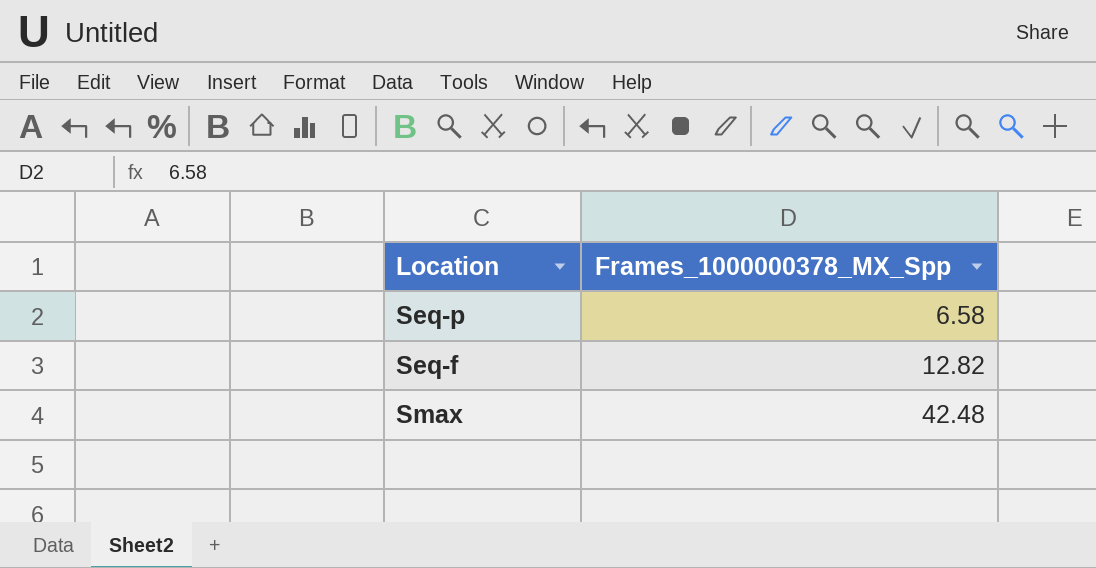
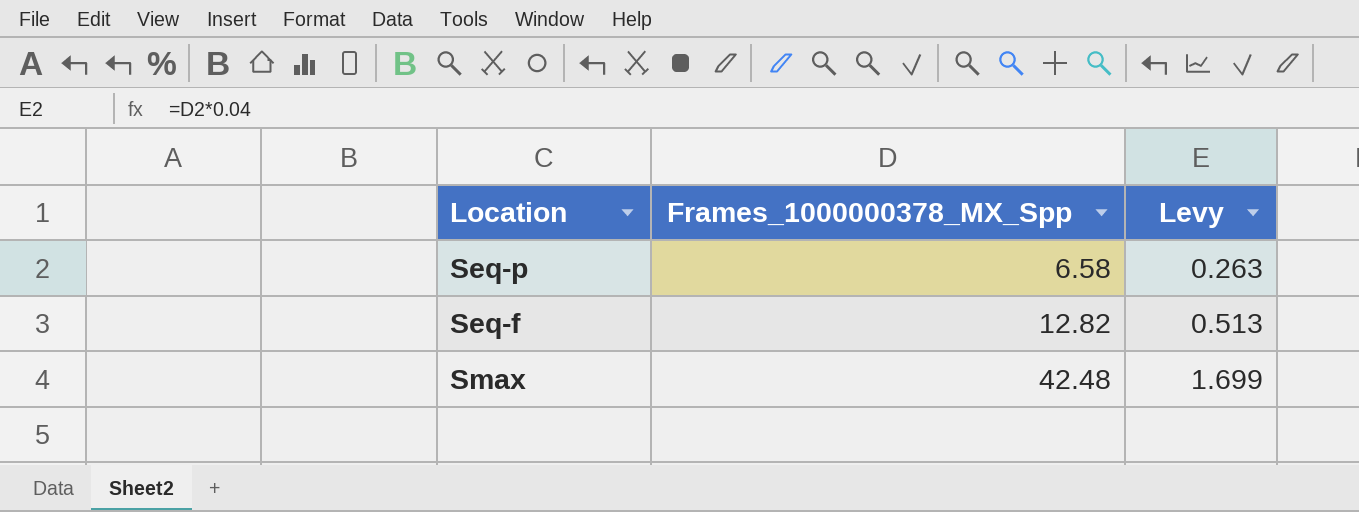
column Levy | formula: none -> [Frames_1000000378_MX_Spp] * 0.04

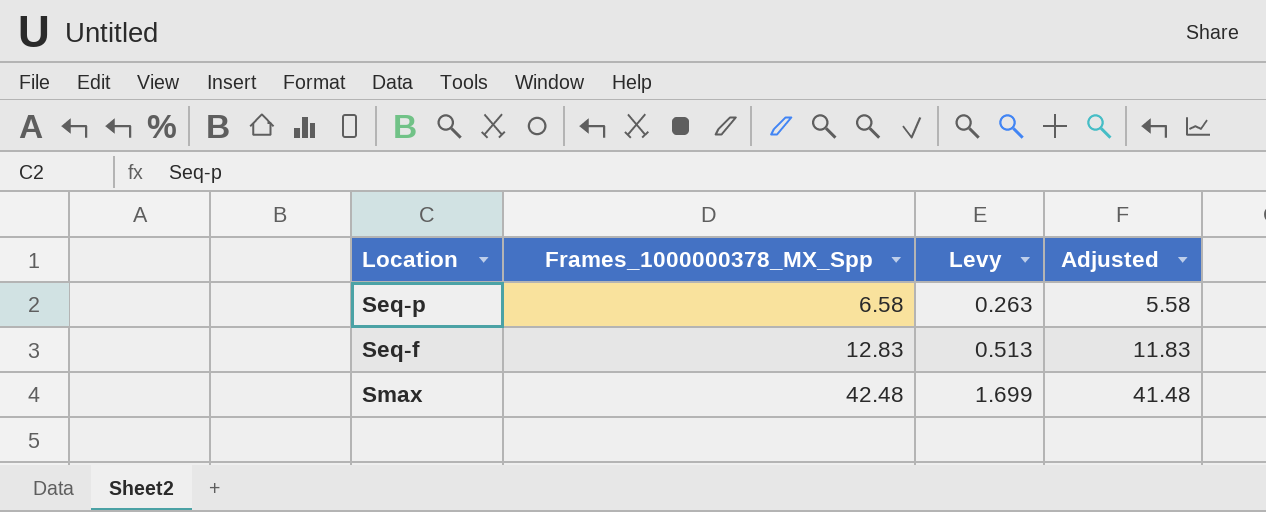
column Adjusted | formula: none -> [Frames_1000000378_MX_Spp] - 1
Seq-f | Frames_1000000378_MX_Spp: 12.82 -> 12.83

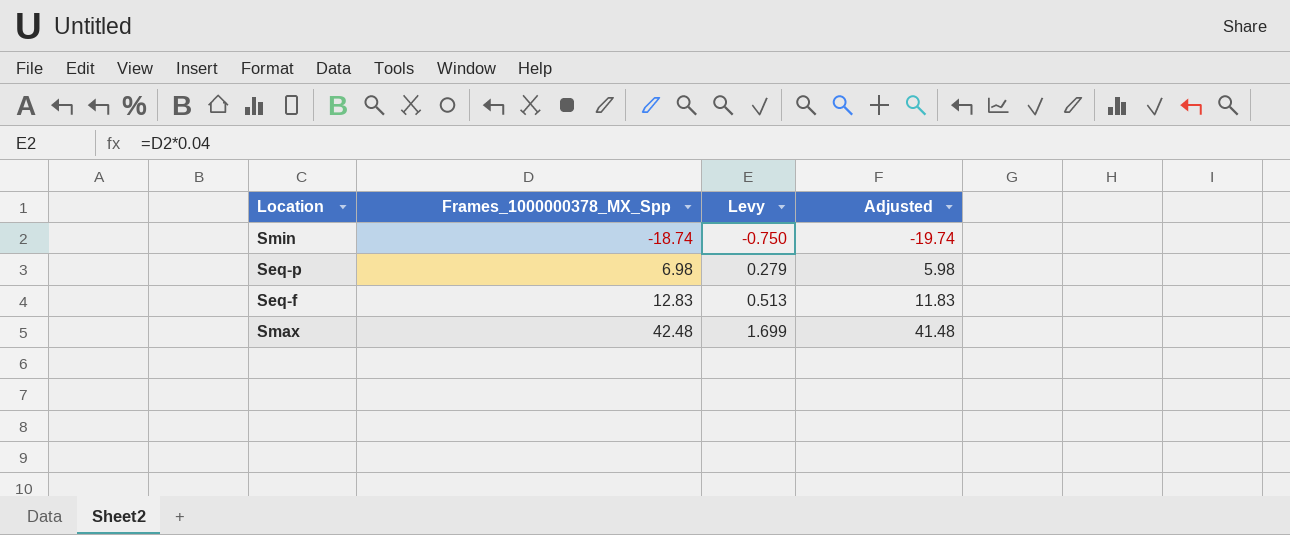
row Smin: none -> -18.74 | -0.750 | -19.74
Seq-p | Frames_1000000378_MX_Spp: 6.58 -> 6.98
Seq-p | Levy: 0.263 -> 0.279
Seq-p | Adjusted: 5.58 -> 5.98

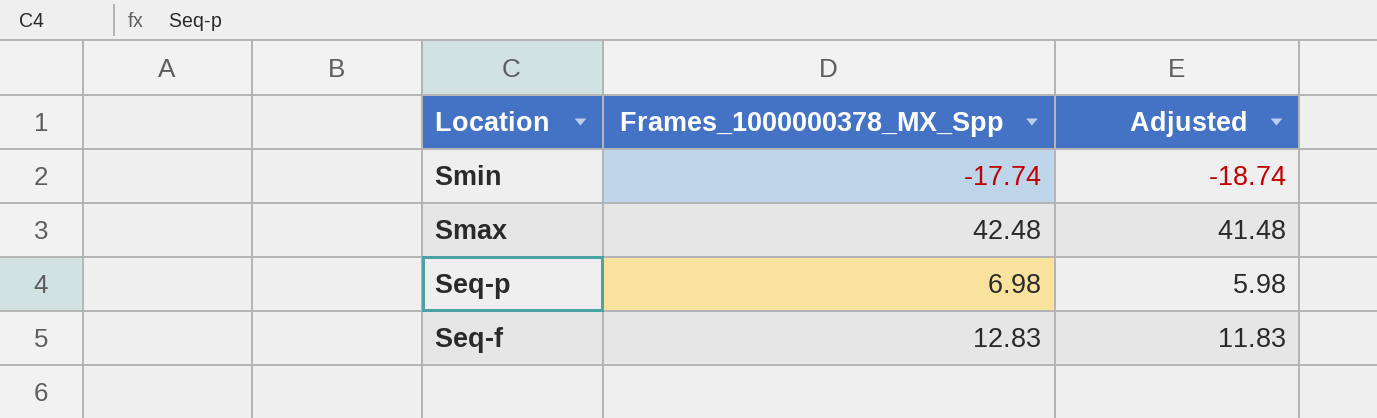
row order: Frames_1000000378_MX_Spp ascending -> Location descending
column Levy | formula: [Frames_1000000378_MX_Spp] * 0.04 -> none
Smin | Frames_1000000378_MX_Spp: -18.74 -> -17.74
Smin | Adjusted: -19.74 -> -18.74

